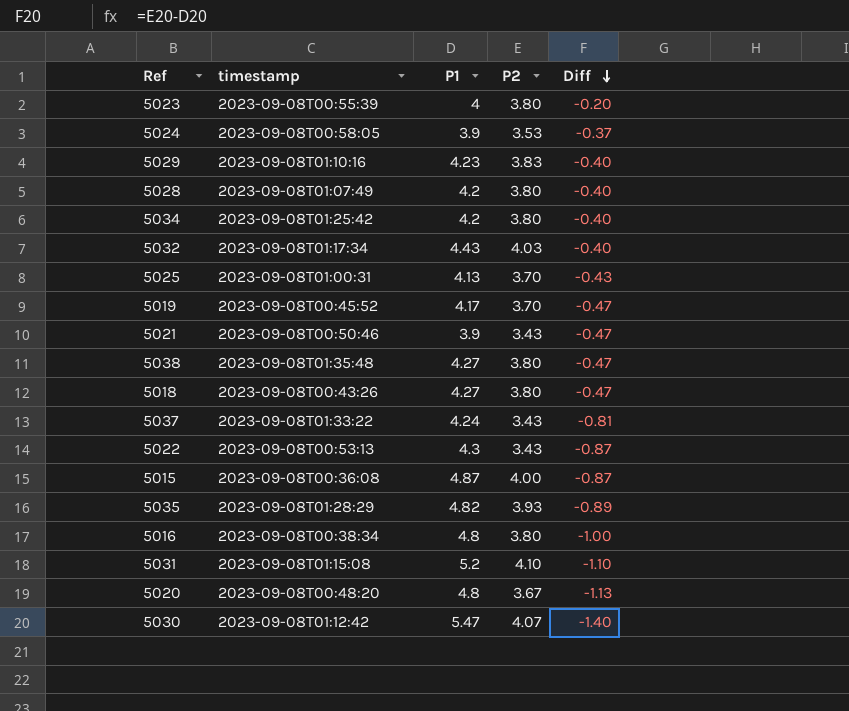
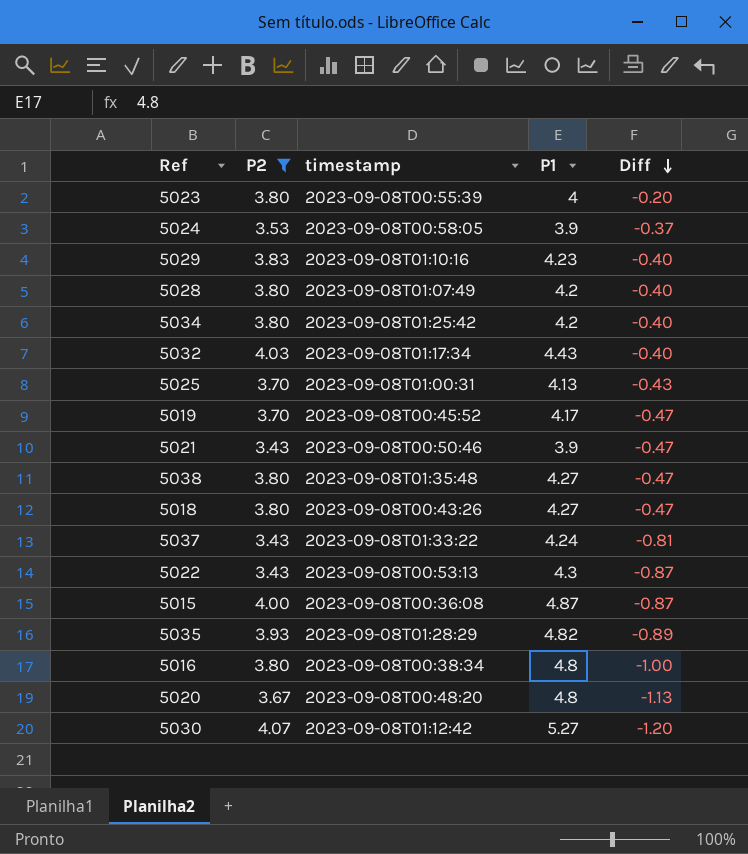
filter: none -> P2 != 4.10
column P2 | position: 4 -> 2
5030 | P1: 5.47 -> 5.27
5030 | Diff: -1.40 -> -1.20

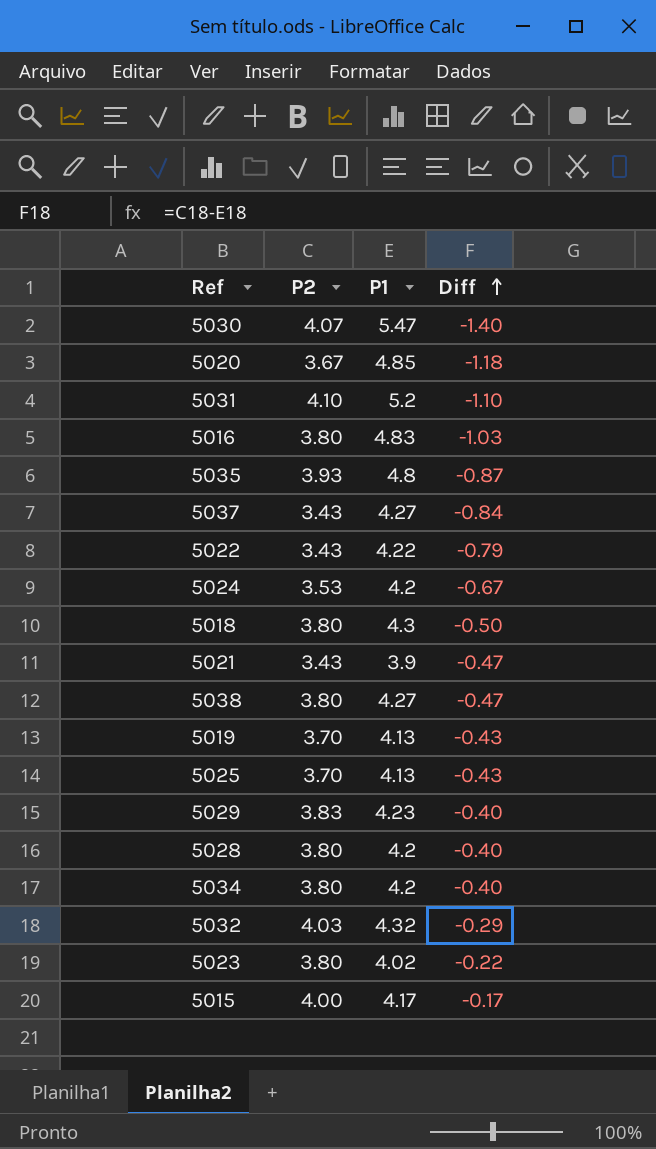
filter: P2 != 4.10 -> none
row order: Diff descending -> Diff ascending
column timestamp | position: 3 -> none
5030 | P1: 5.27 -> 5.47
5030 | Diff: -1.20 -> -1.40
5020 | P1: 4.8 -> 4.85
5020 | Diff: -1.13 -> -1.18
5016 | P1: 4.8 -> 4.83
5016 | Diff: -1.00 -> -1.03
5035 | P1: 4.82 -> 4.8
5035 | Diff: -0.89 -> -0.87
5037 | P1: 4.24 -> 4.27
5037 | Diff: -0.81 -> -0.84
5022 | P1: 4.3 -> 4.22
5022 | Diff: -0.87 -> -0.79
5024 | P1: 3.9 -> 4.2
5024 | Diff: -0.37 -> -0.67
5018 | P1: 4.27 -> 4.3
5018 | Diff: -0.47 -> -0.50
5019 | P1: 4.17 -> 4.13
5019 | Diff: -0.47 -> -0.43
5032 | P1: 4.43 -> 4.32
5032 | Diff: -0.40 -> -0.29
5023 | P1: 4 -> 4.02
5023 | Diff: -0.20 -> -0.22
5015 | P1: 4.87 -> 4.17
5015 | Diff: -0.87 -> -0.17

